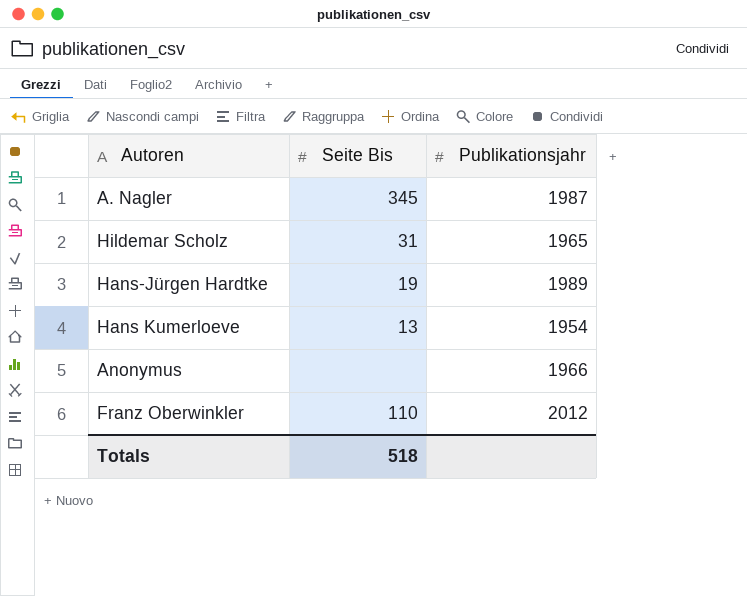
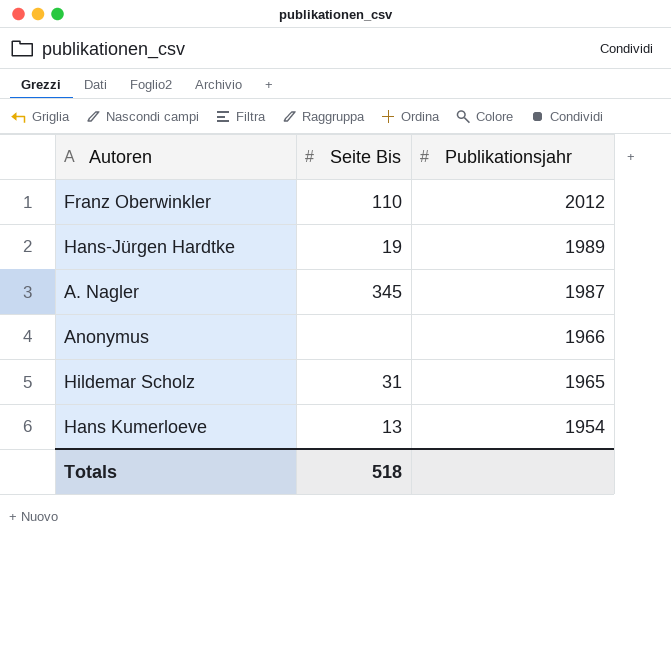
row order: none -> Publikationsjahr descending

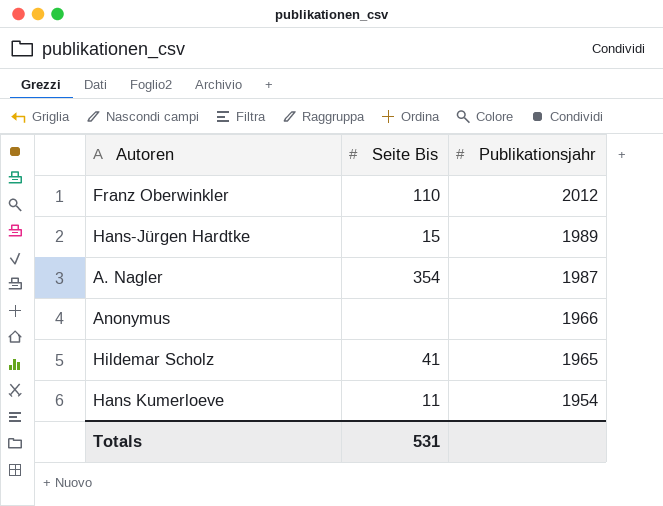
Hans-Jürgen Hardtke | Seite Bis: 19 -> 15
A. Nagler | Seite Bis: 345 -> 354
Hildemar Scholz | Seite Bis: 31 -> 41
Hans Kumerloeve | Seite Bis: 13 -> 11
Totals | Seite Bis: 518 -> 531

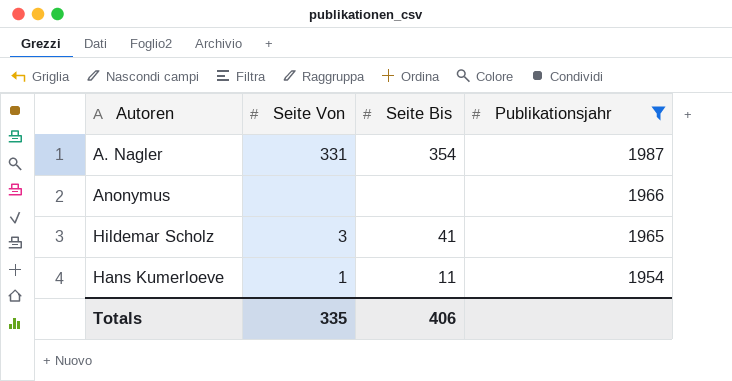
filter: none -> Publikationsjahr <= 1987
column Seite Von | position: none -> 2
Totals | Seite Bis: 531 -> 406

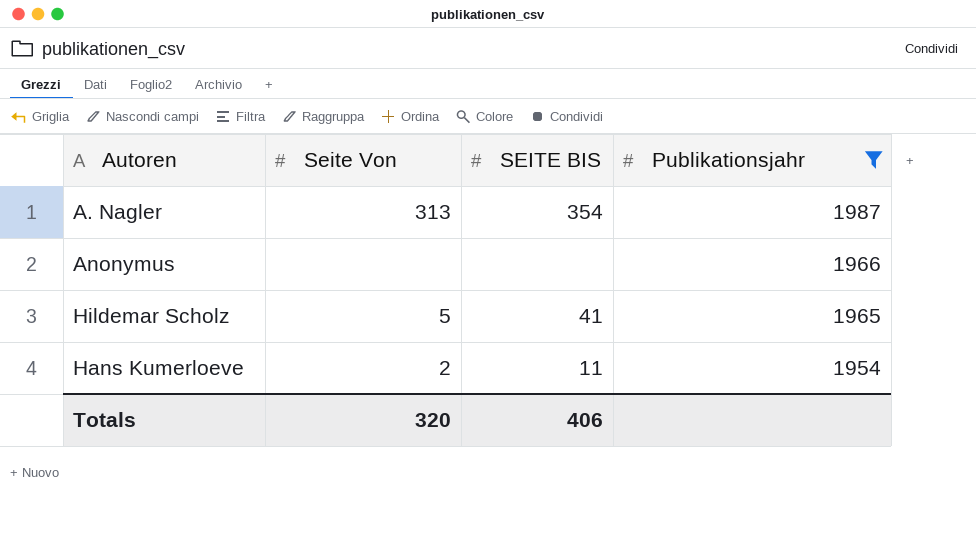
column name: Seite Bis -> SEITE BIS
A. Nagler | Seite Von: 331 -> 313
Hildemar Scholz | Seite Von: 3 -> 5
Hans Kumerloeve | Seite Von: 1 -> 2
Totals | Seite Von: 335 -> 320

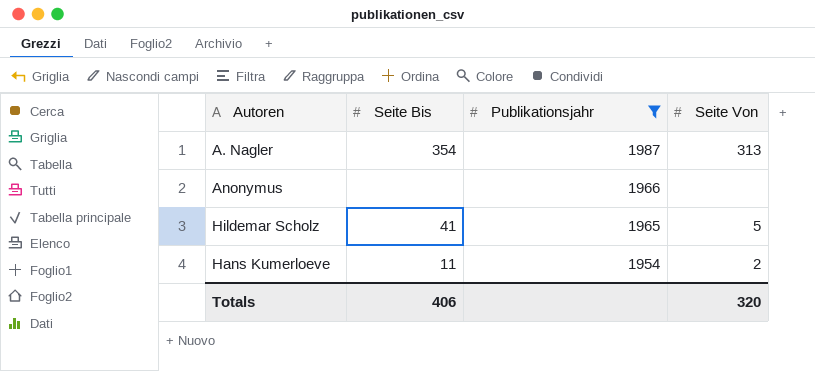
column name: SEITE BIS -> Seite Bis
column Seite Von | position: 2 -> 4

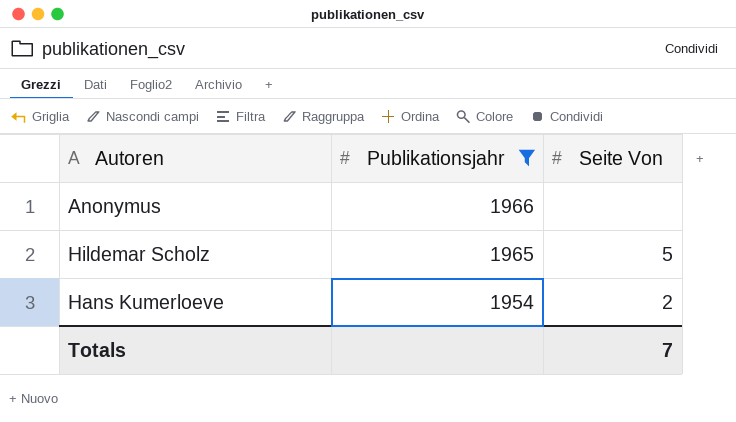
column Seite Bis | position: 2 -> none
row A. Nagler: 354 | 1987 | 313 -> none
Totals | Seite Von: 320 -> 7

